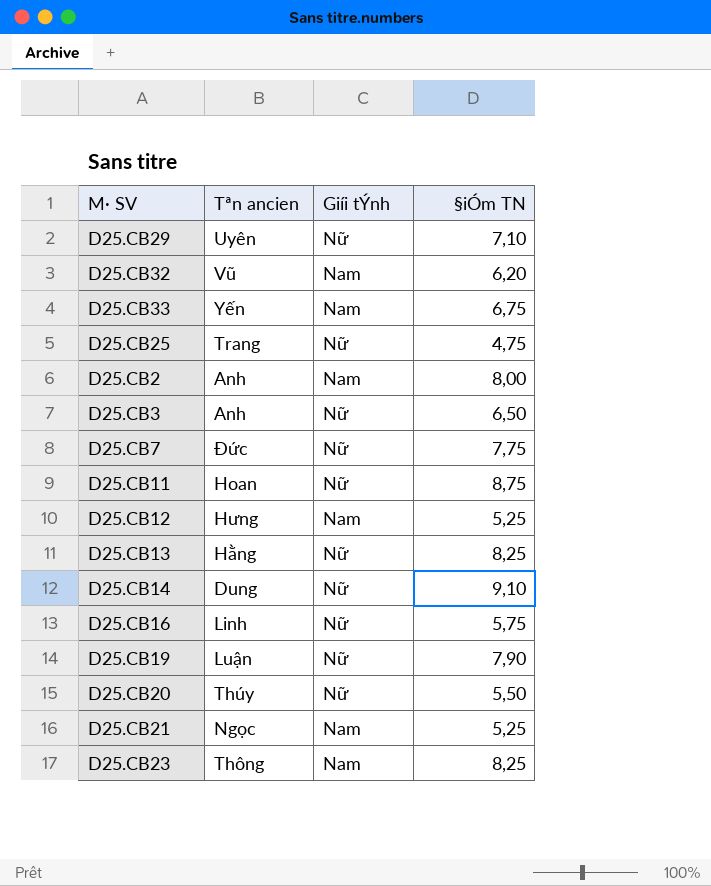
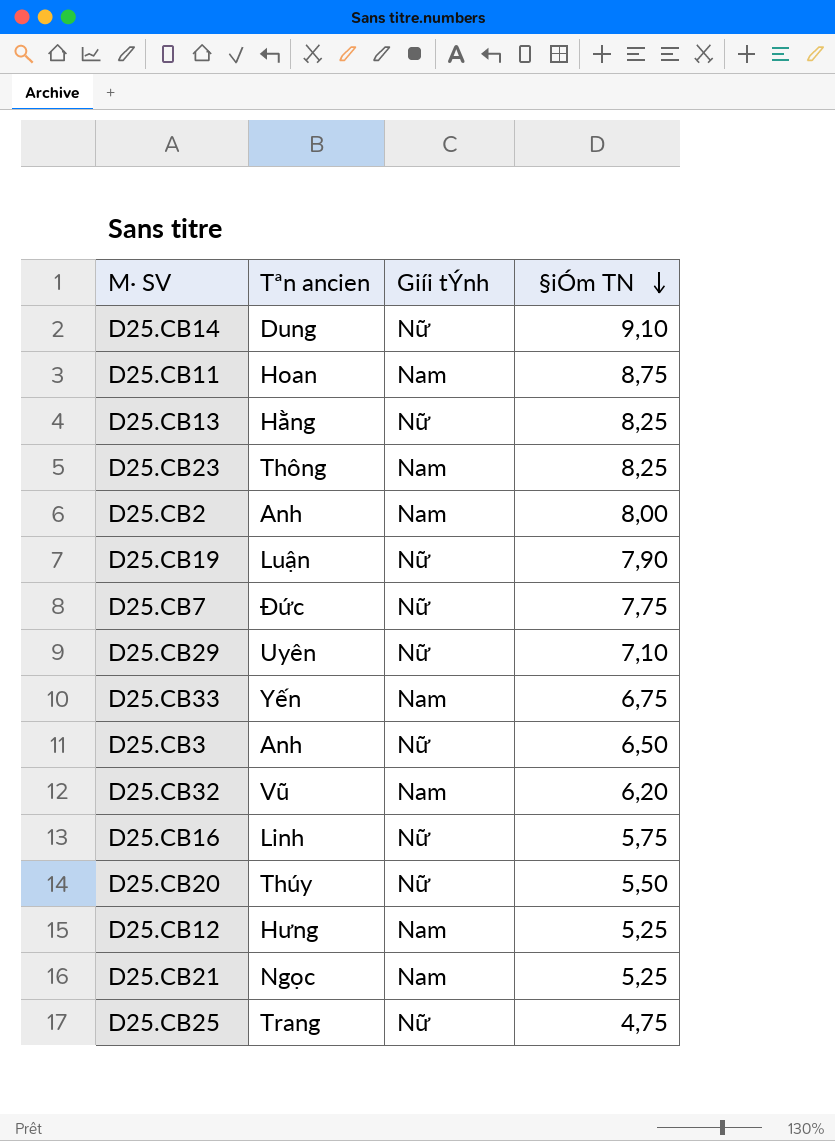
row order: none -> §iÓm TN descending
D25.CB11 | Giíi tÝnh: Nữ -> Nam

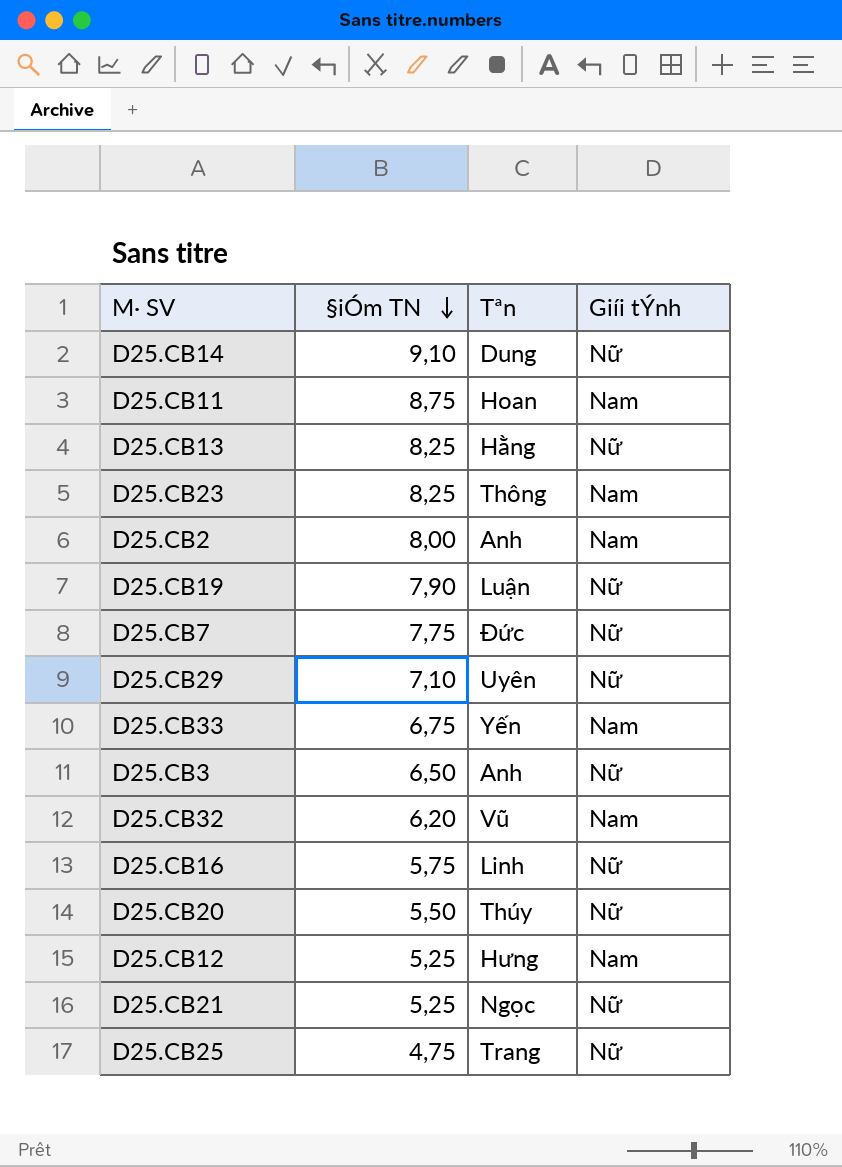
column §iÓm TN | position: 4 -> 2
column name: Tªn ancien -> Tªn
D25.CB21 | Giíi tÝnh: Nam -> Nữ

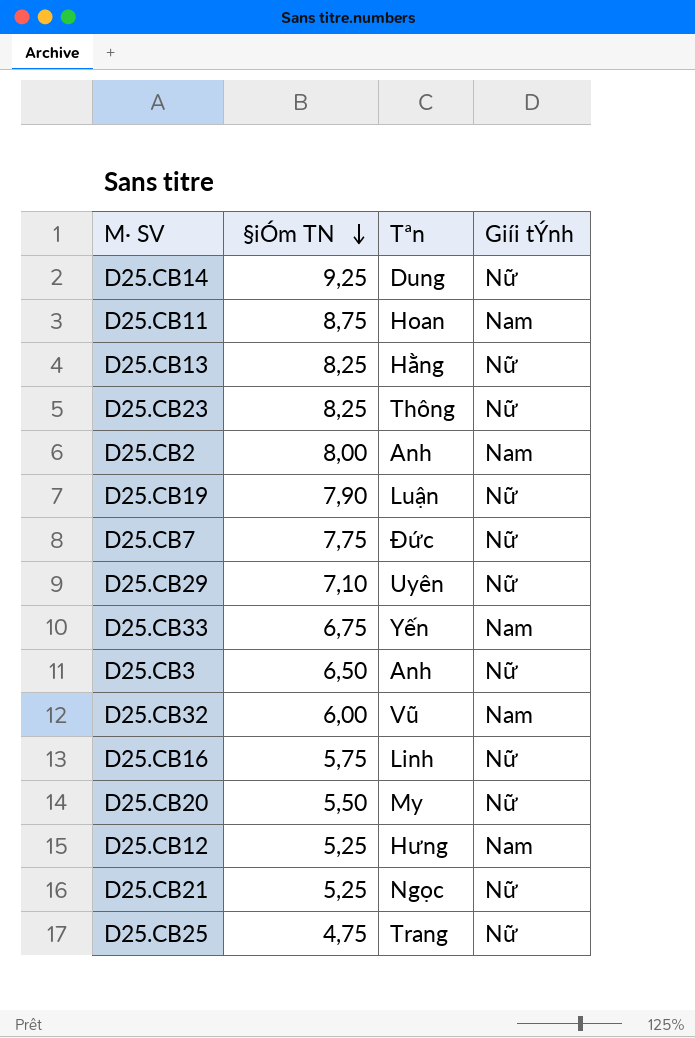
D25.CB14 | §iÓm TN: 9,10 -> 9,25
D25.CB23 | Giíi tÝnh: Nam -> Nữ
D25.CB32 | §iÓm TN: 6,20 -> 6,00
D25.CB20 | Tªn: Thúy -> My

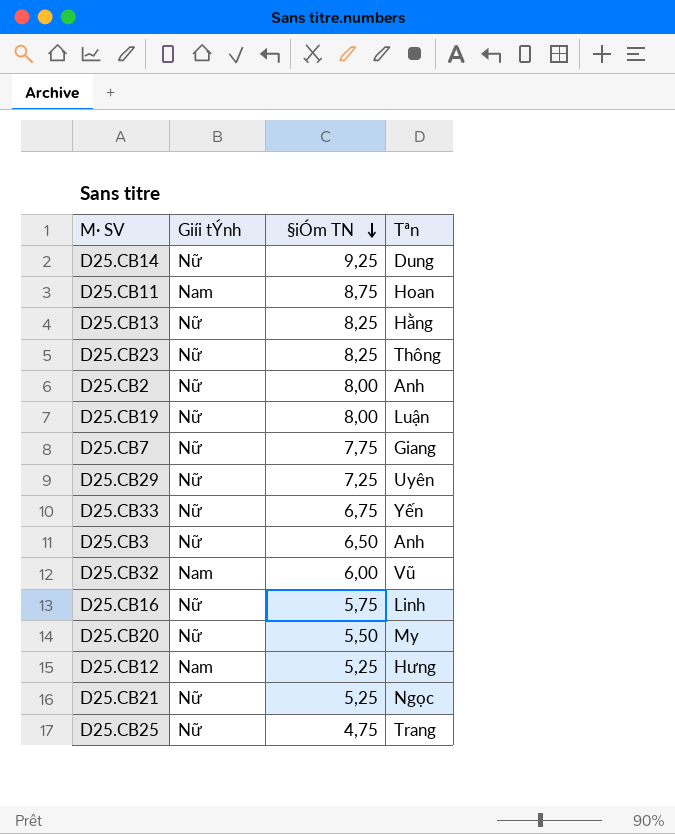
column Giíi tÝnh | position: 4 -> 2
D25.CB2 | Giíi tÝnh: Nam -> Nữ
D25.CB19 | §iÓm TN: 7,90 -> 8,00
D25.CB7 | Tªn: Đức -> Giang
D25.CB29 | §iÓm TN: 7,10 -> 7,25
D25.CB33 | Giíi tÝnh: Nam -> Nữ

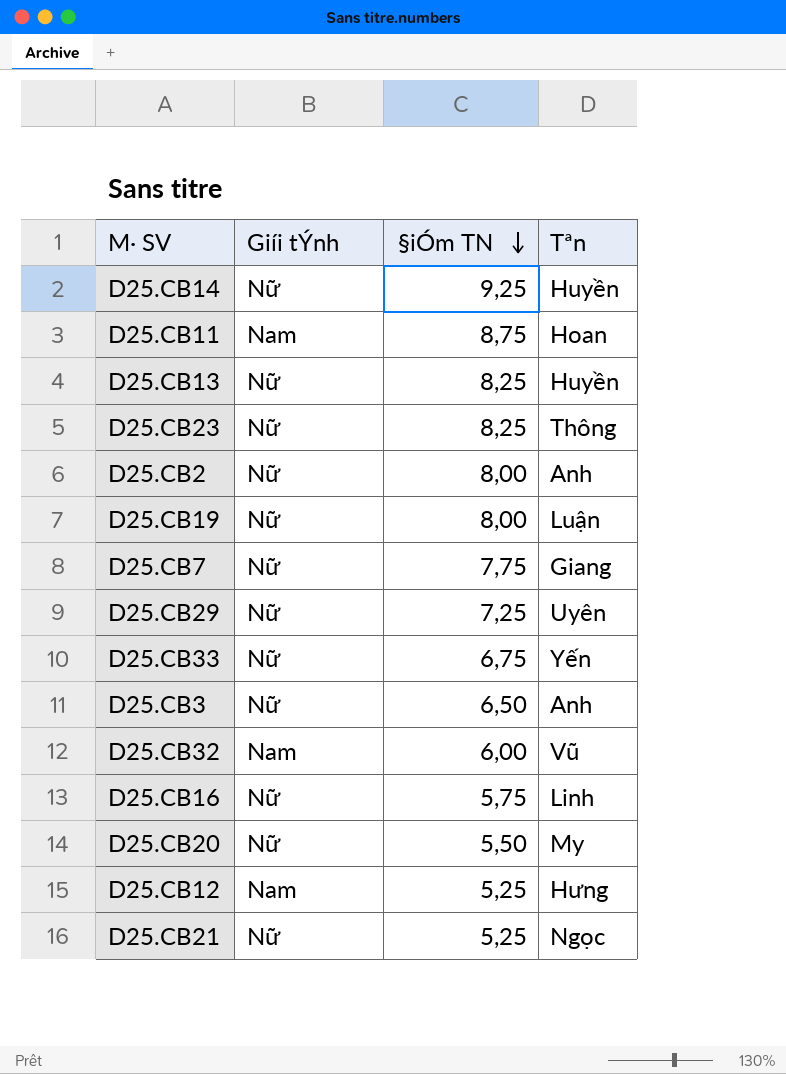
row D25.CB25: Nữ | 4,75 | Trang -> none
D25.CB14 | Tªn: Dung -> Huyền
D25.CB13 | Tªn: Hằng -> Huyền

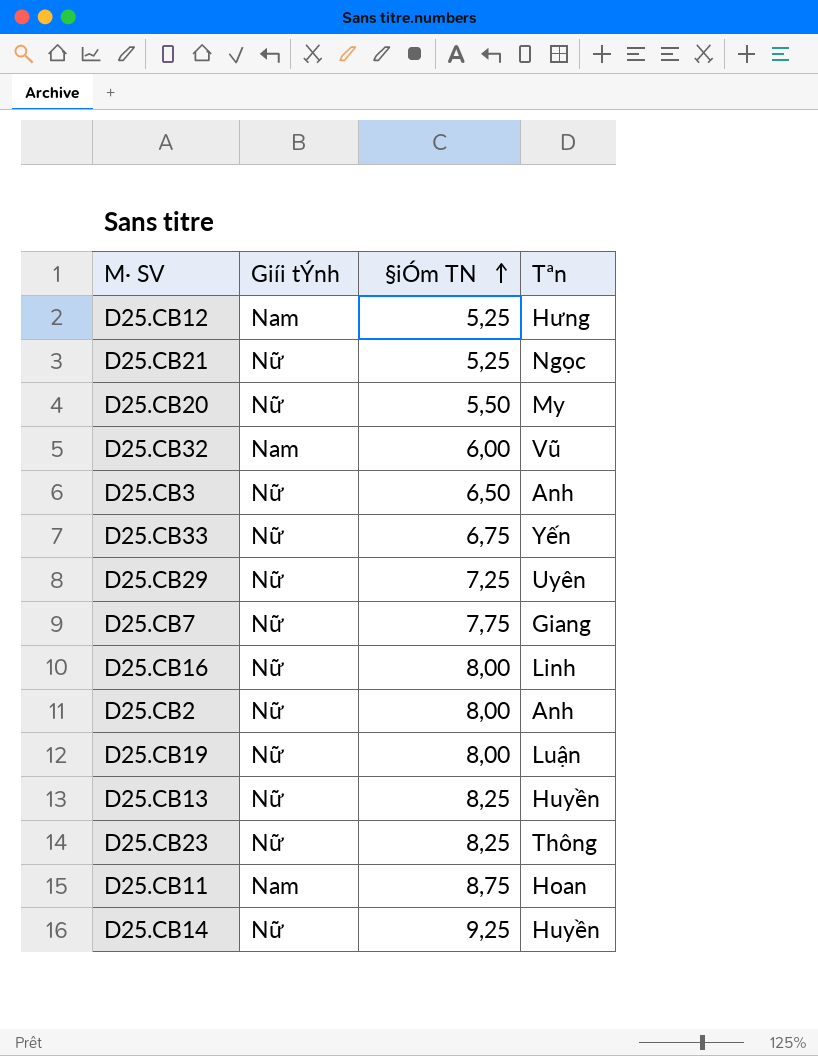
row order: §iÓm TN descending -> §iÓm TN ascending
D25.CB16 | §iÓm TN: 5,75 -> 8,00

